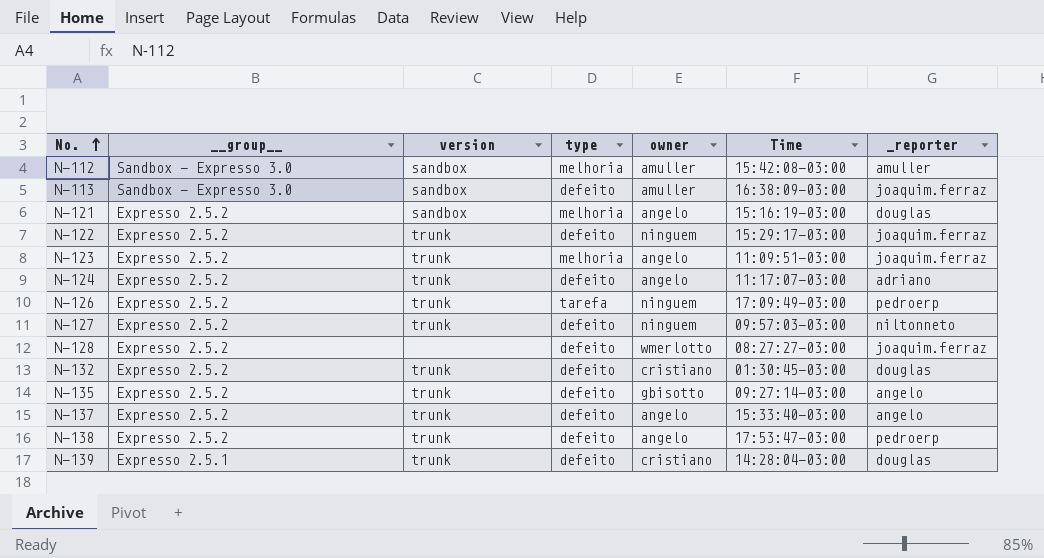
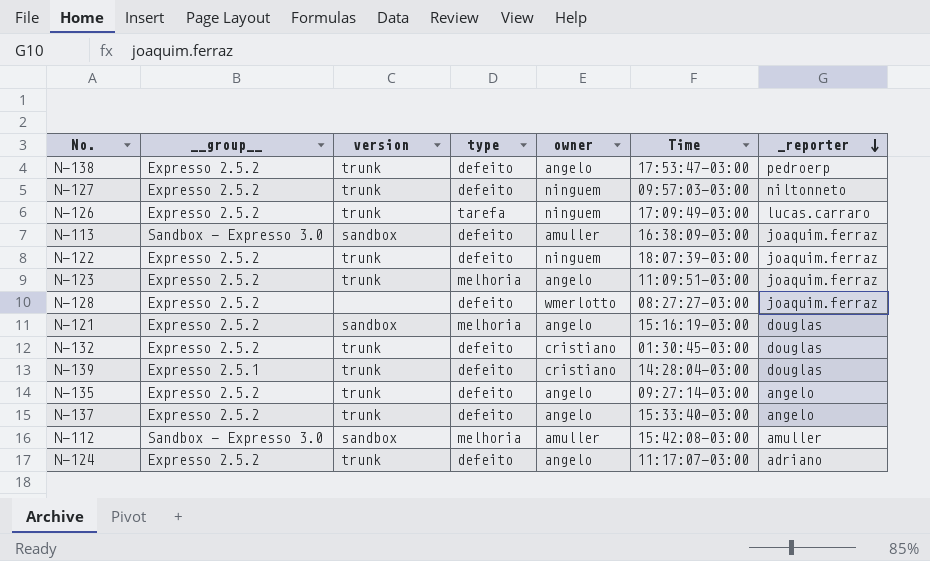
row order: No. ascending -> _reporter descending
N-126 | _reporter: pedroerp -> lucas.carraro
N-122 | Time: 15:29:17-03:00 -> 18:07:39-03:00
N-135 | owner: gbisotto -> angelo

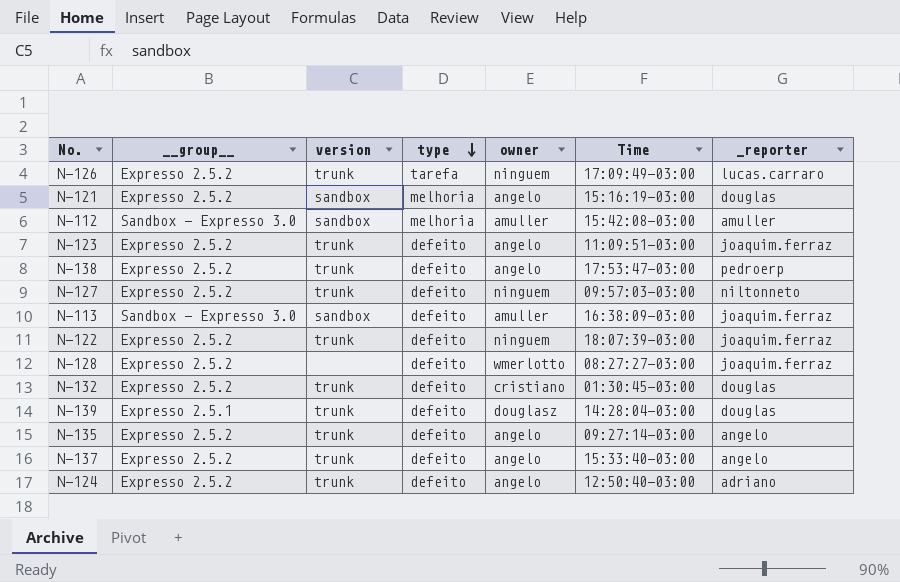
row order: _reporter descending -> type descending
N-123 | type: melhoria -> defeito
N-139 | owner: cristiano -> douglasz
N-124 | Time: 11:17:07-03:00 -> 12:50:40-03:00

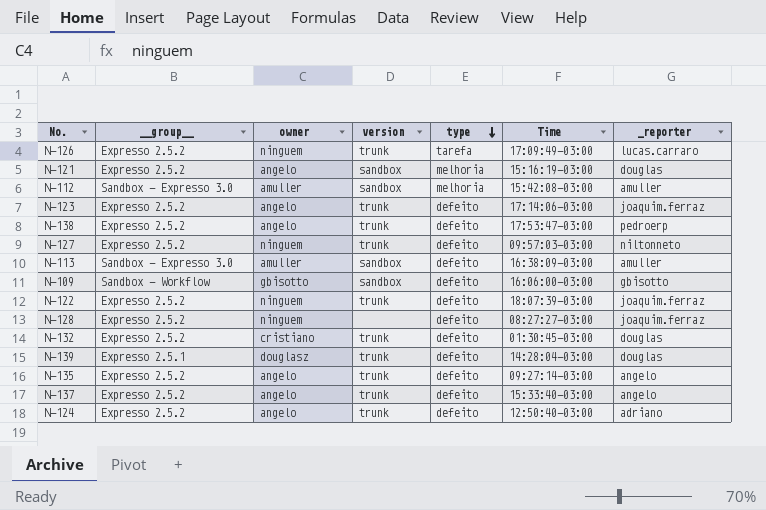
column owner | position: 5 -> 3
N-123 | Time: 11:09:51-03:00 -> 17:14:06-03:00
N-113 | _reporter: joaquim.ferraz -> amuller
row N-109: none -> Sandbox - Workflow | gbisotto | sandbox | defeito | 16:06:00-03:00 | gbisotto
N-128 | owner: wmerlotto -> ninguem

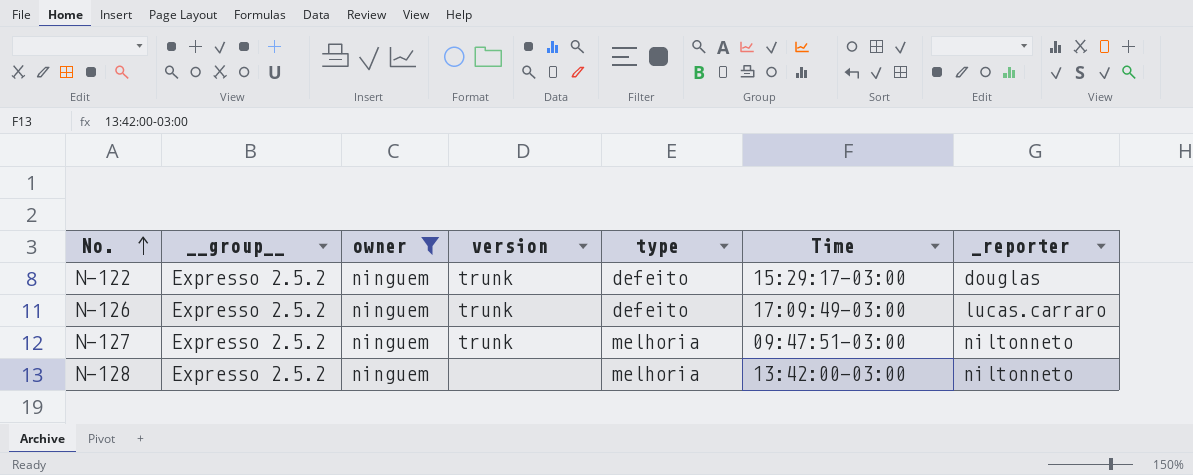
filter: none -> owner = ninguem
row order: type descending -> No. ascending
N-122 | Time: 18:07:39-03:00 -> 15:29:17-03:00
N-122 | _reporter: joaquim.ferraz -> douglas
N-126 | type: tarefa -> defeito
N-127 | type: defeito -> melhoria
N-127 | Time: 09:57:03-03:00 -> 09:47:51-03:00
N-128 | type: defeito -> melhoria
N-128 | Time: 08:27:27-03:00 -> 13:42:00-03:00
N-128 | _reporter: joaquim.ferraz -> niltonneto

